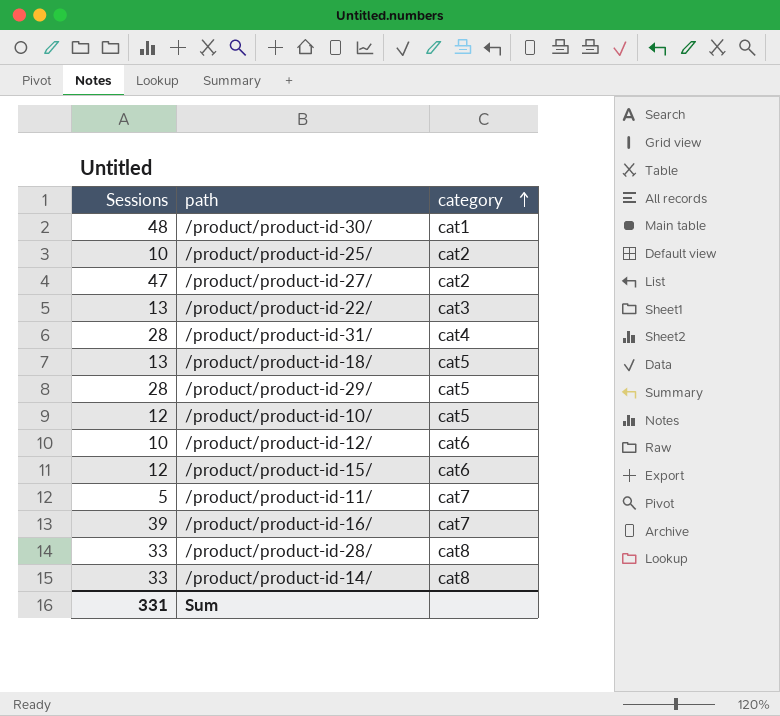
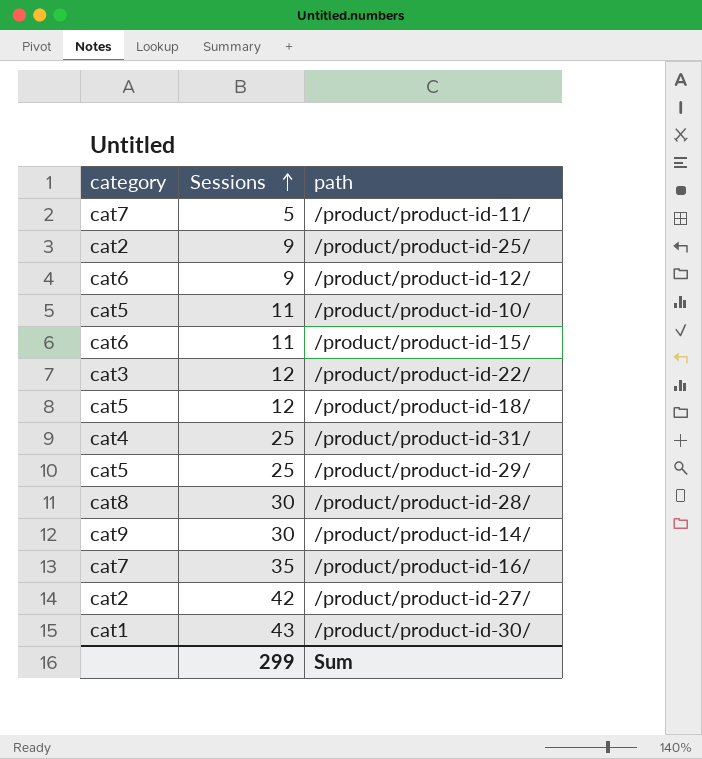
row order: category ascending -> Sessions ascending
column category | position: 3 -> 1
/product/product-id-25/ | Sessions: 10 -> 9
/product/product-id-12/ | Sessions: 10 -> 9
/product/product-id-10/ | Sessions: 12 -> 11
/product/product-id-15/ | Sessions: 12 -> 11
/product/product-id-22/ | Sessions: 13 -> 12
/product/product-id-18/ | Sessions: 13 -> 12
/product/product-id-31/ | Sessions: 28 -> 25
/product/product-id-29/ | Sessions: 28 -> 25
/product/product-id-28/ | Sessions: 33 -> 30
/product/product-id-14/ | category: cat8 -> cat9
/product/product-id-14/ | Sessions: 33 -> 30
/product/product-id-16/ | Sessions: 39 -> 35
/product/product-id-27/ | Sessions: 47 -> 42
/product/product-id-30/ | Sessions: 48 -> 43
Sum | Sessions: 331 -> 299

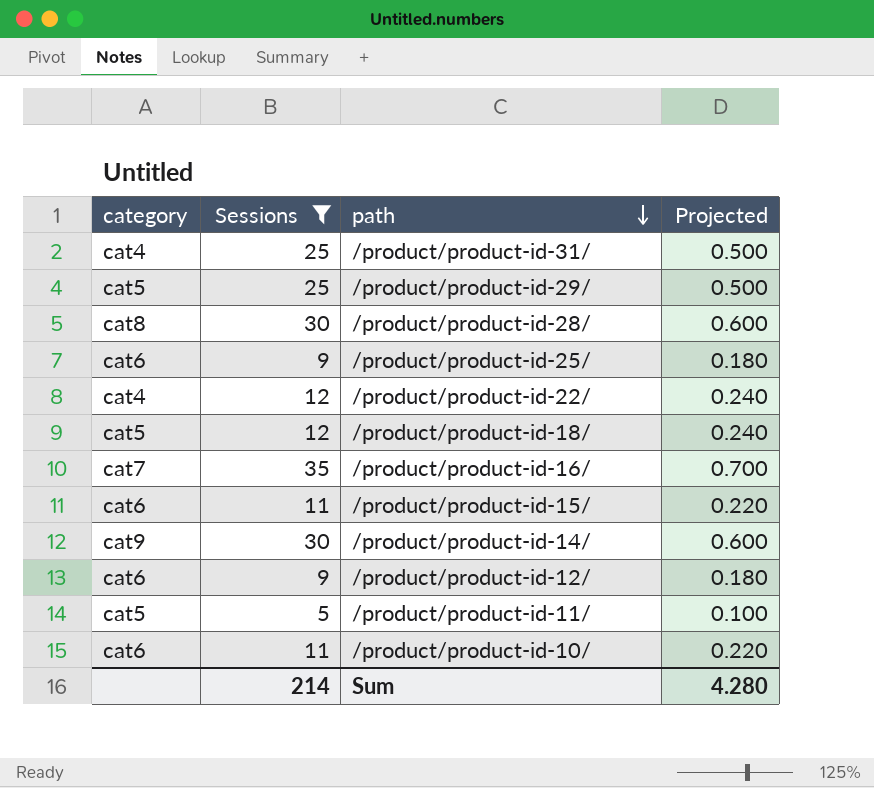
filter: none -> Sessions <= 35
row order: Sessions ascending -> path descending
column Projected | formula: none -> [Sessions] * 0.02
/product/product-id-25/ | category: cat2 -> cat6
/product/product-id-22/ | category: cat3 -> cat4
/product/product-id-11/ | category: cat7 -> cat5
/product/product-id-10/ | category: cat5 -> cat6
Sum | Sessions: 299 -> 214

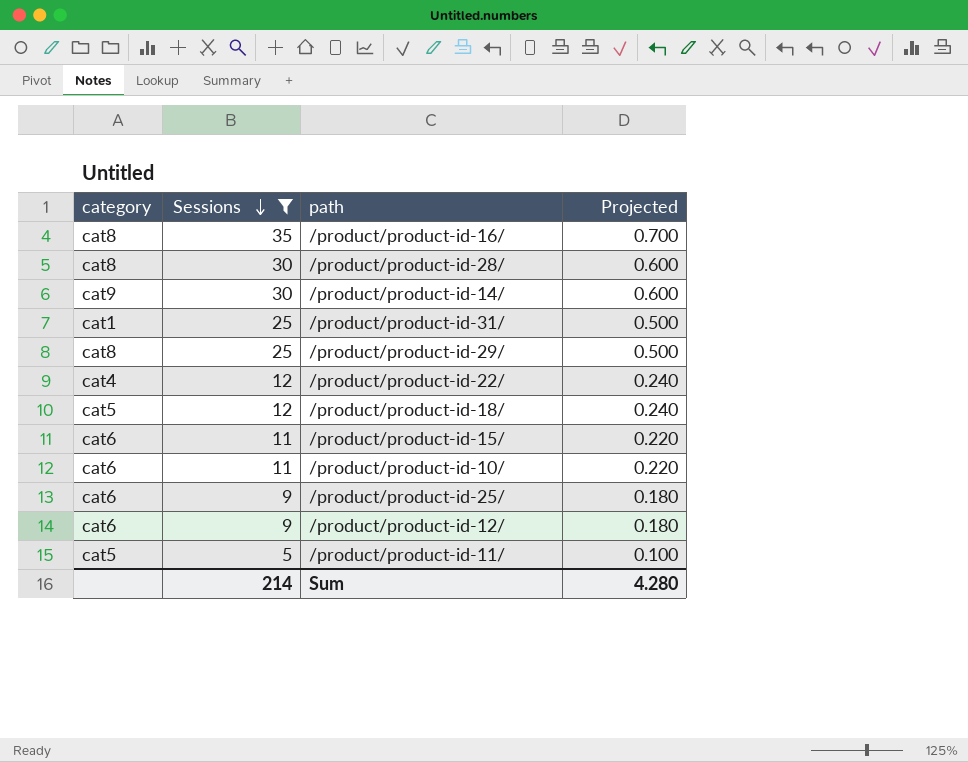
row order: path descending -> Sessions descending
/product/product-id-16/ | category: cat7 -> cat8
/product/product-id-31/ | category: cat4 -> cat1
/product/product-id-29/ | category: cat5 -> cat8

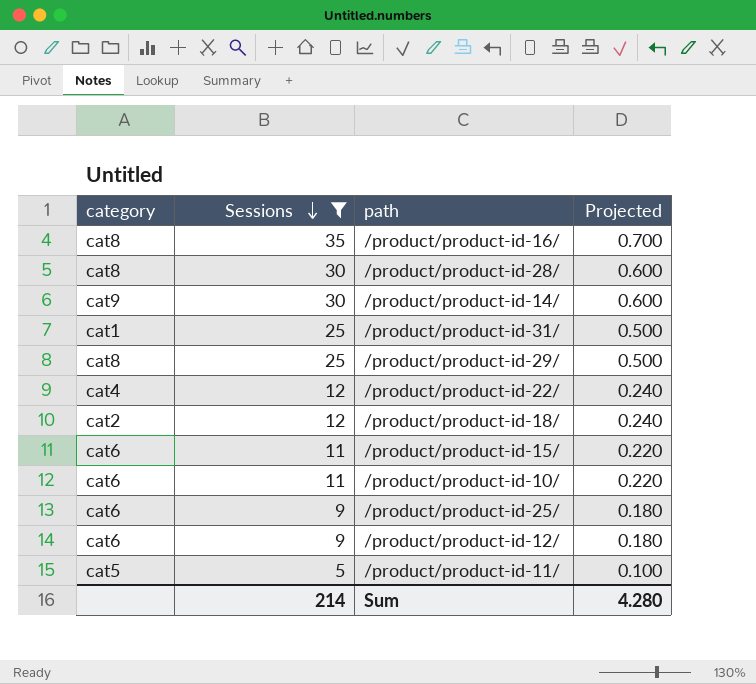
/product/product-id-18/ | category: cat5 -> cat2

